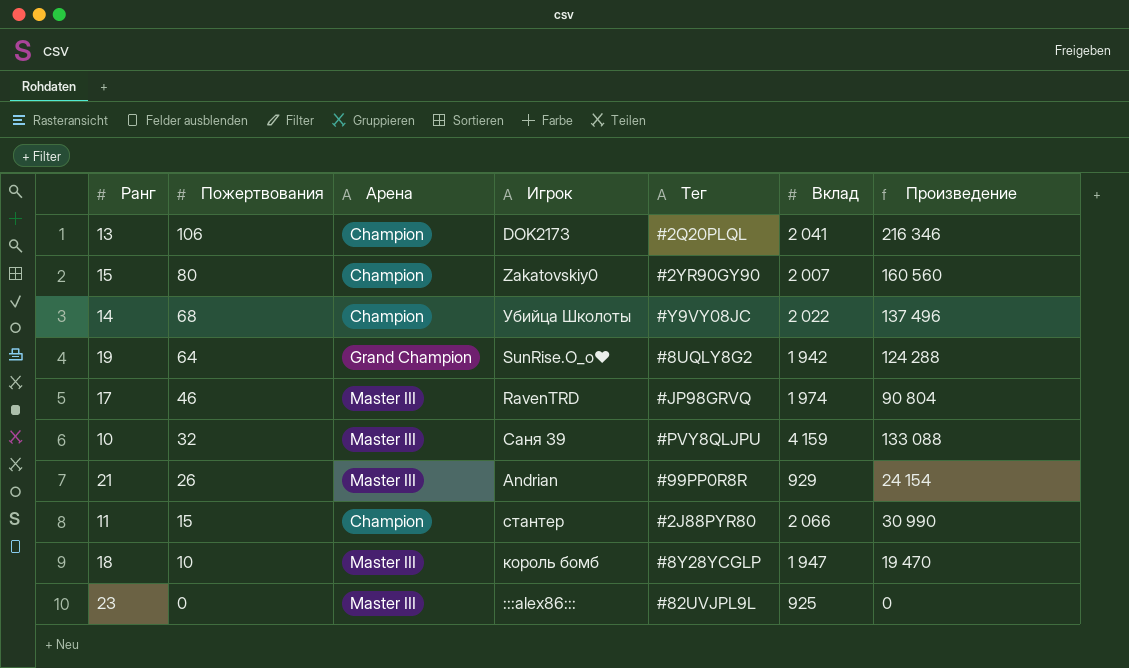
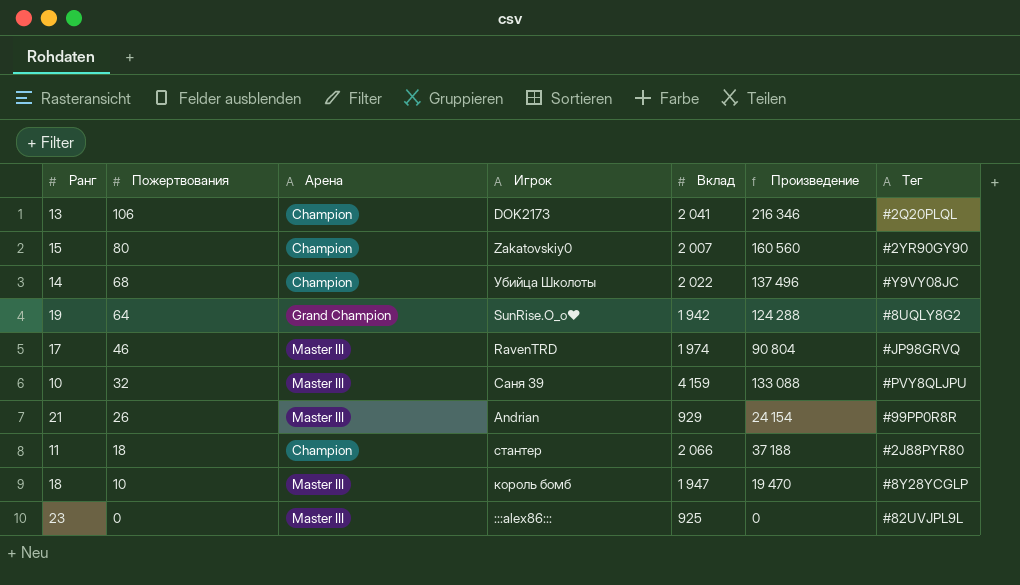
column Тег | position: 5 -> 7
11 | Пожертвования: 15 -> 18
11 | Произведение: 30 990 -> 37 188

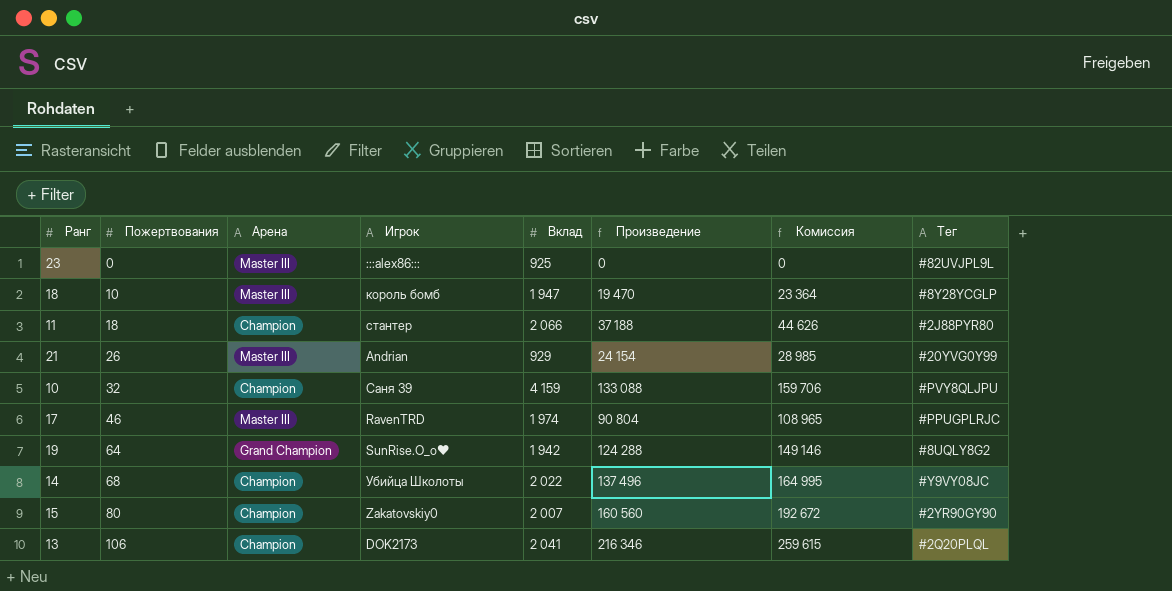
row order: Пожертвования descending -> Пожертвования ascending
column Комиссия | formula: none -> [Произведение] * 1,2
21 | Тег: #99PP0R8R -> #20YVG0Y99
10 | Арена: Master III -> Champion
17 | Тег: #JP98GRVQ -> #PPUGPLRJC

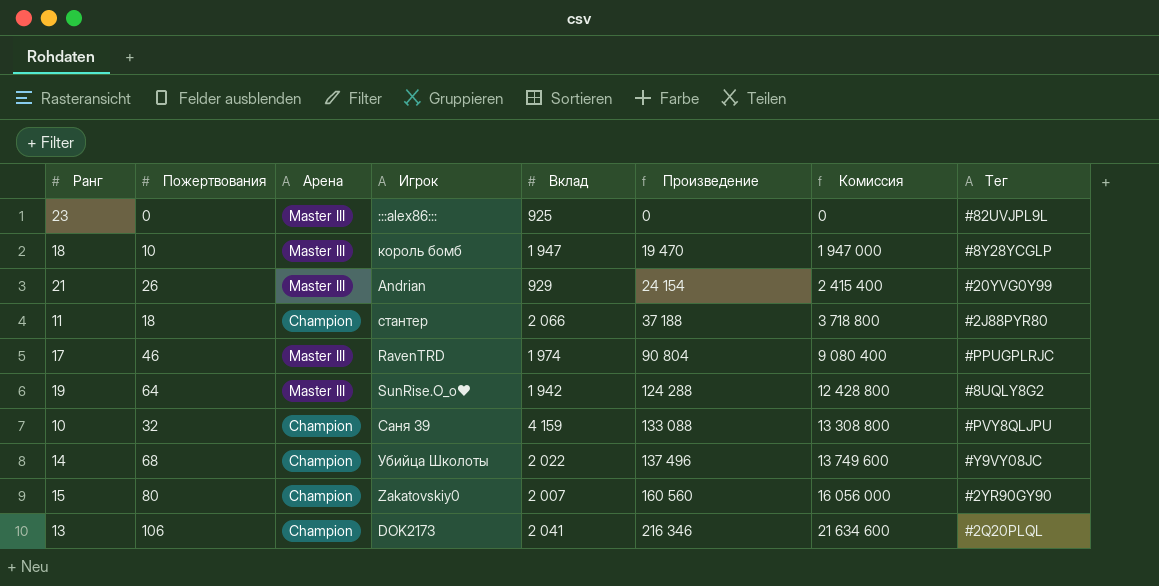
row order: Пожертвования ascending -> Произведение ascending
column Комиссия | formula: [Произведение] * 1,2 -> [Произведение] * 100
19 | Арена: Grand Champion -> Master III

